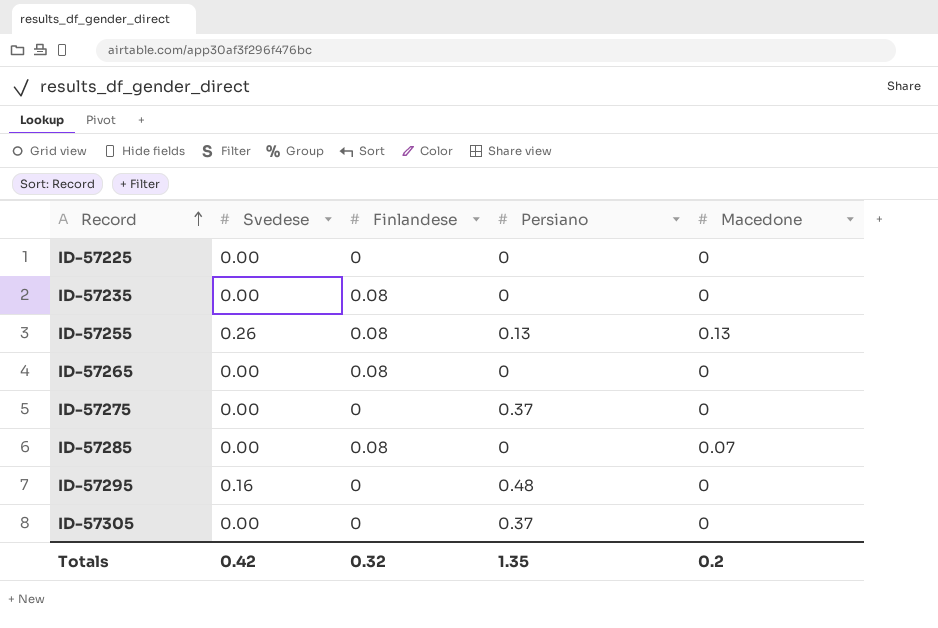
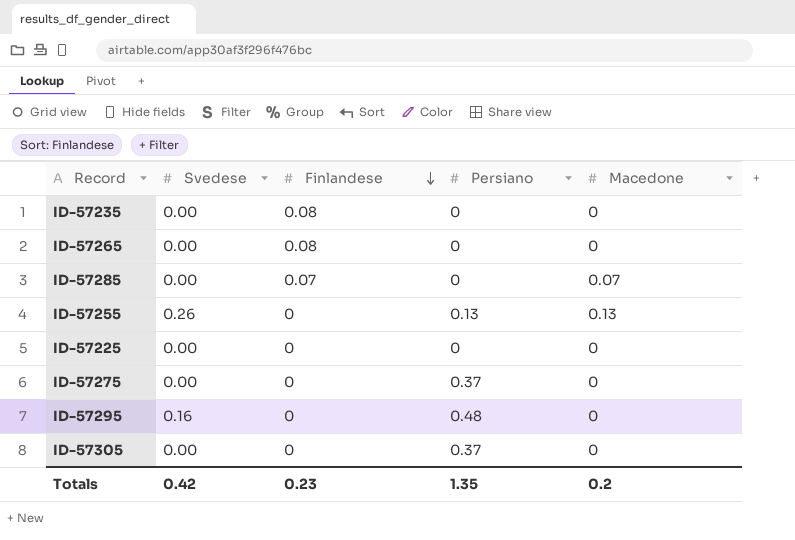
row order: Record ascending -> Finlandese descending
ID-57285 | Finlandese: 0.08 -> 0.07
ID-57255 | Finlandese: 0.08 -> 0
Totals | Finlandese: 0.32 -> 0.23

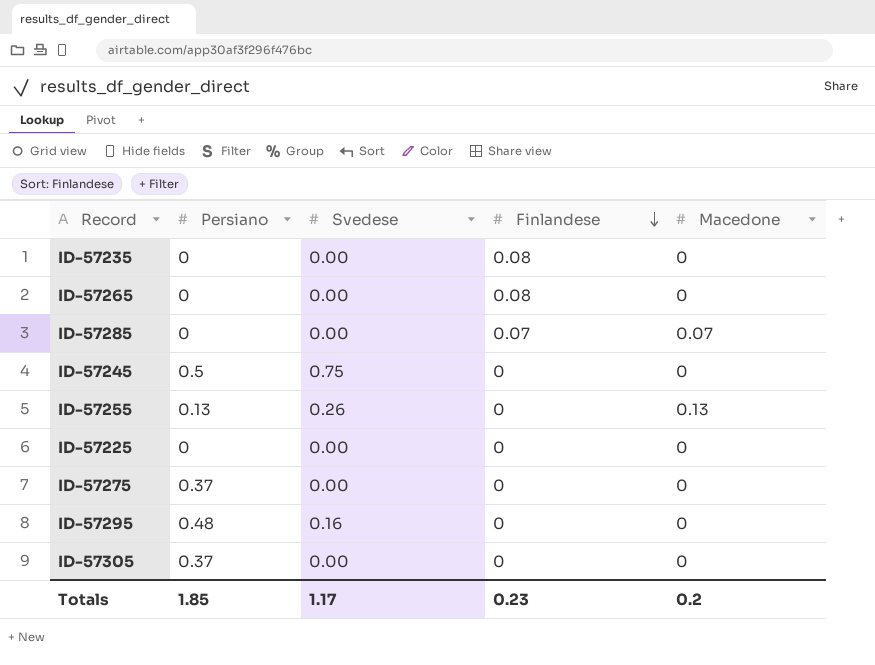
column Persiano | position: 4 -> 2
row ID-57245: none -> 0.5 | 0.75 | 0 | 0
Totals | Persiano: 1.35 -> 1.85
Totals | Svedese: 0.42 -> 1.17

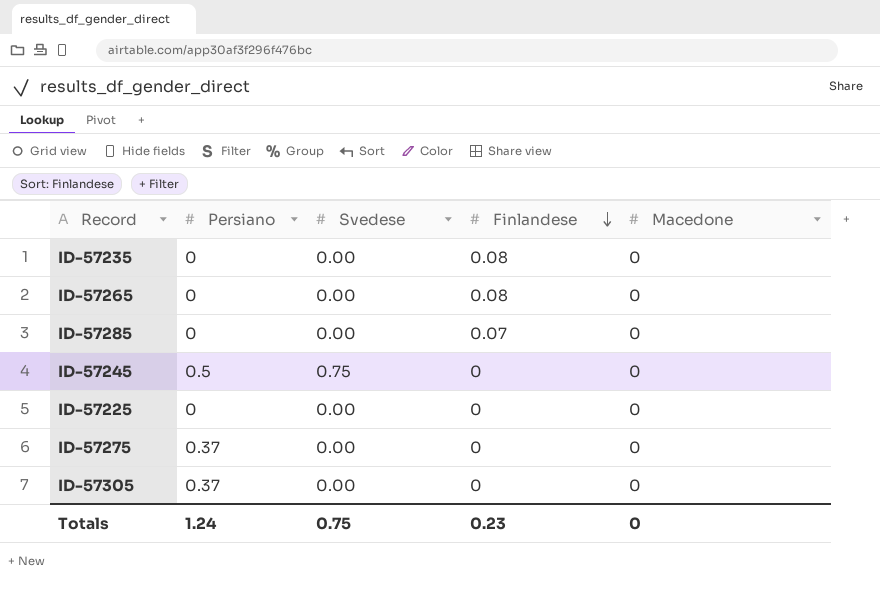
row ID-57255: 0.13 | 0.26 | 0 | 0.13 -> none
row ID-57295: 0.48 | 0.16 | 0 | 0 -> none
ID-57285 | Macedone: 0.07 -> 0
Totals | Persiano: 1.85 -> 1.24
Totals | Svedese: 1.17 -> 0.75
Totals | Macedone: 0.2 -> 0

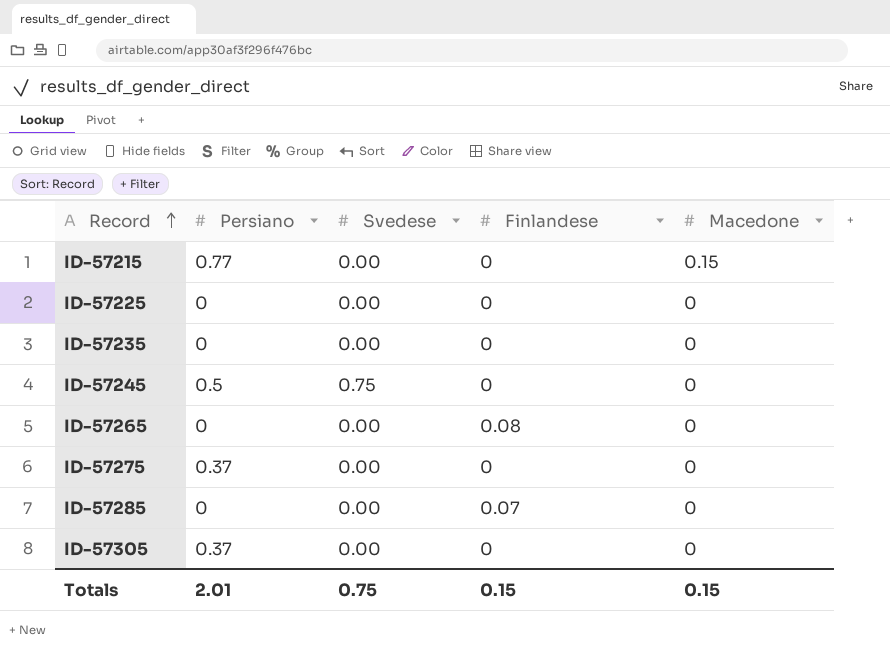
row order: Finlandese descending -> Record ascending
row ID-57215: none -> 0.77 | 0.00 | 0 | 0.15
ID-57235 | Finlandese: 0.08 -> 0
Totals | Persiano: 1.24 -> 2.01
Totals | Finlandese: 0.23 -> 0.15
Totals | Macedone: 0 -> 0.15

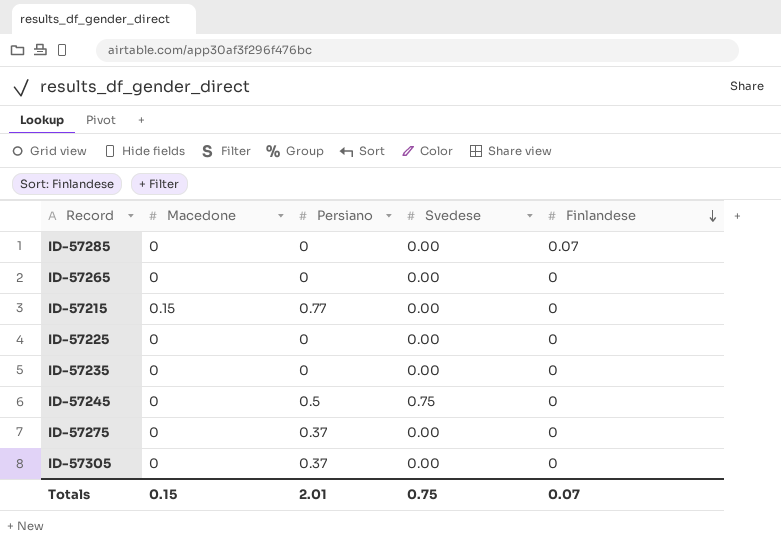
row order: Record ascending -> Finlandese descending
column Macedone | position: 5 -> 2
ID-57265 | Finlandese: 0.08 -> 0
Totals | Finlandese: 0.15 -> 0.07

